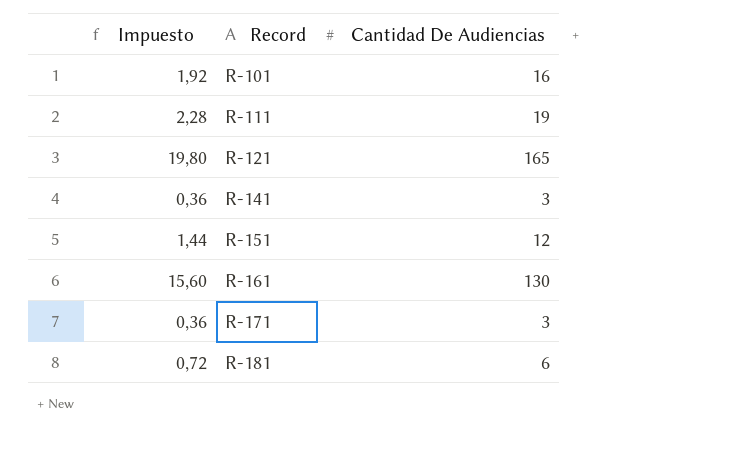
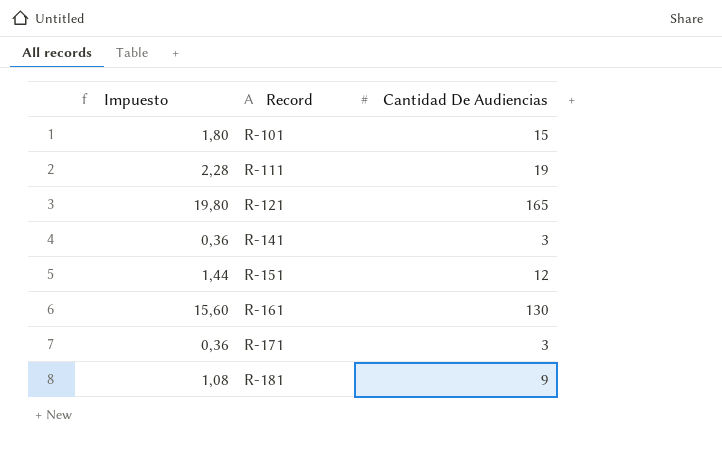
R-101 | Impuesto: 1,92 -> 1,80
R-101 | Cantidad De Audiencias: 16 -> 15
R-181 | Impuesto: 0,72 -> 1,08
R-181 | Cantidad De Audiencias: 6 -> 9

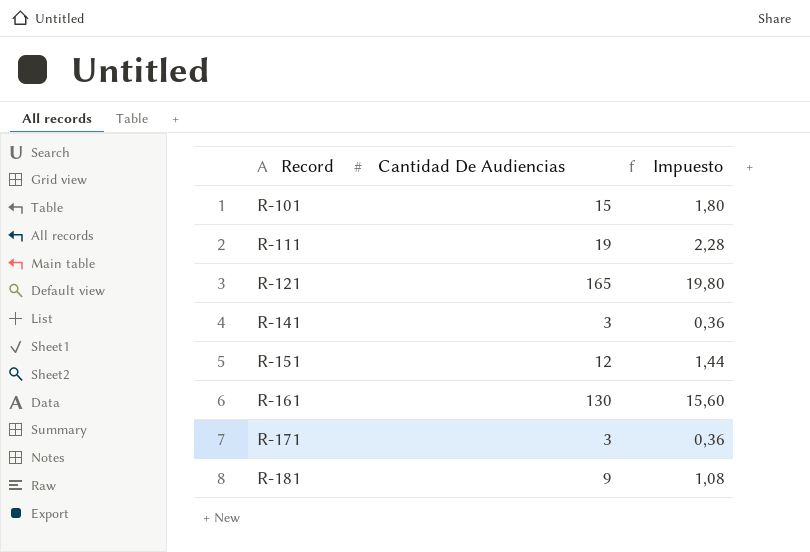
column Impuesto | position: 1 -> 3

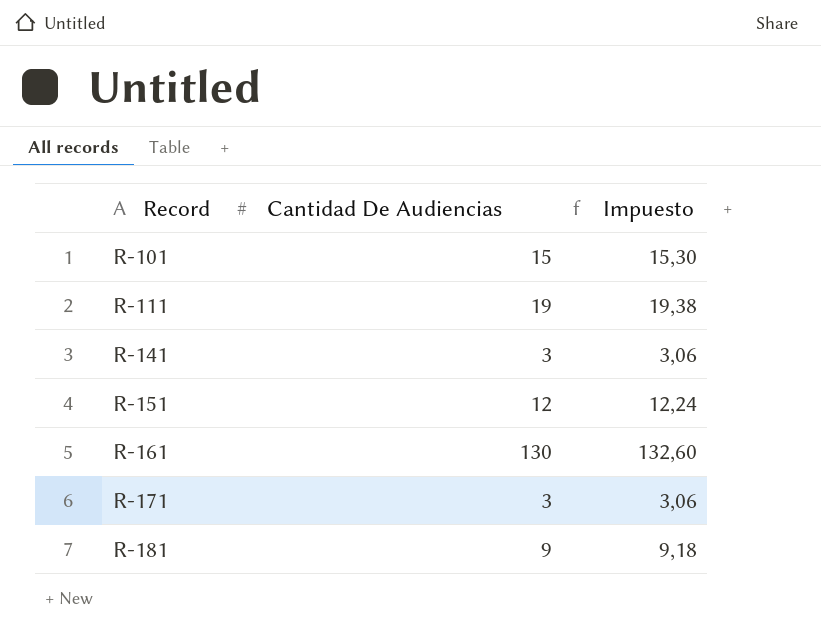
column Impuesto | formula: [Cantidad De Audiencias] * 0,12 -> [Cantidad De Audiencias] * 1,02
row R-121: 165 | 19,80 -> none

